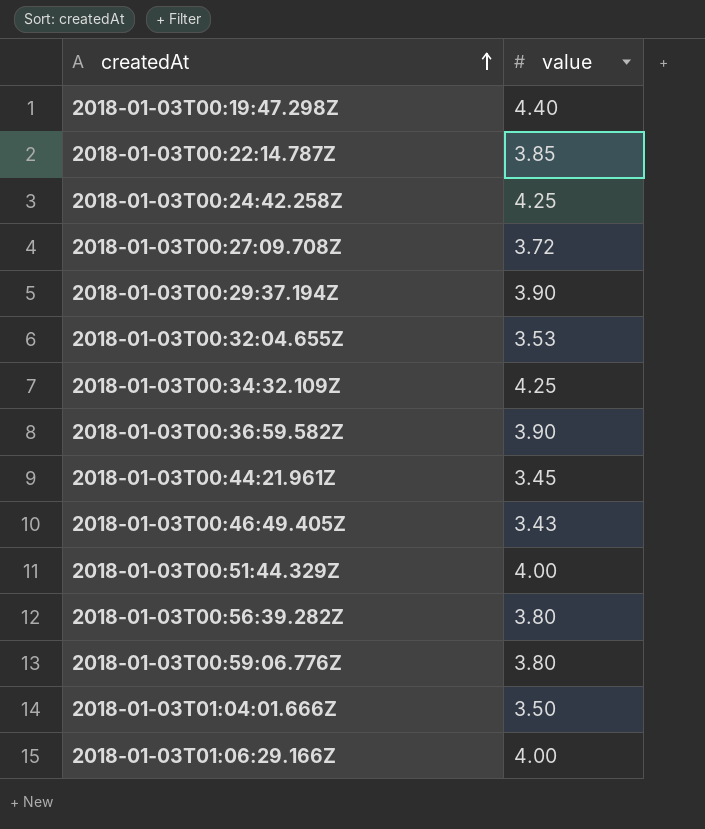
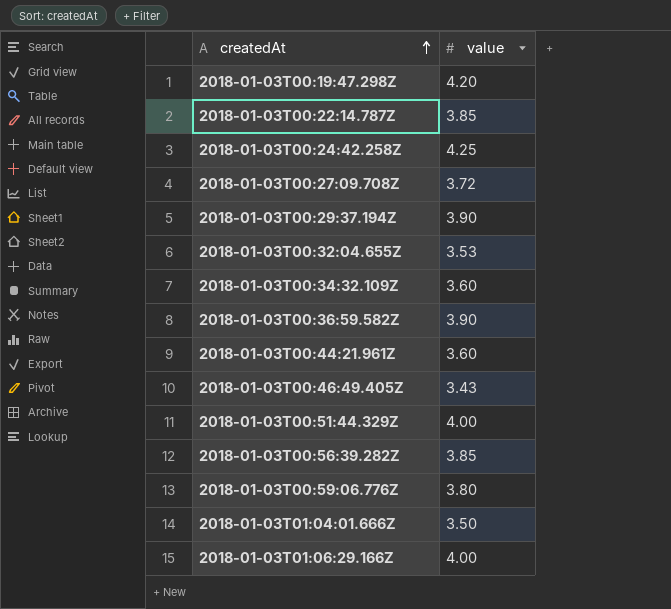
2018-01-03T00:19:47.298Z | value: 4.40 -> 4.20
2018-01-03T00:34:32.109Z | value: 4.25 -> 3.60
2018-01-03T00:44:21.961Z | value: 3.45 -> 3.60
2018-01-03T00:56:39.282Z | value: 3.80 -> 3.85

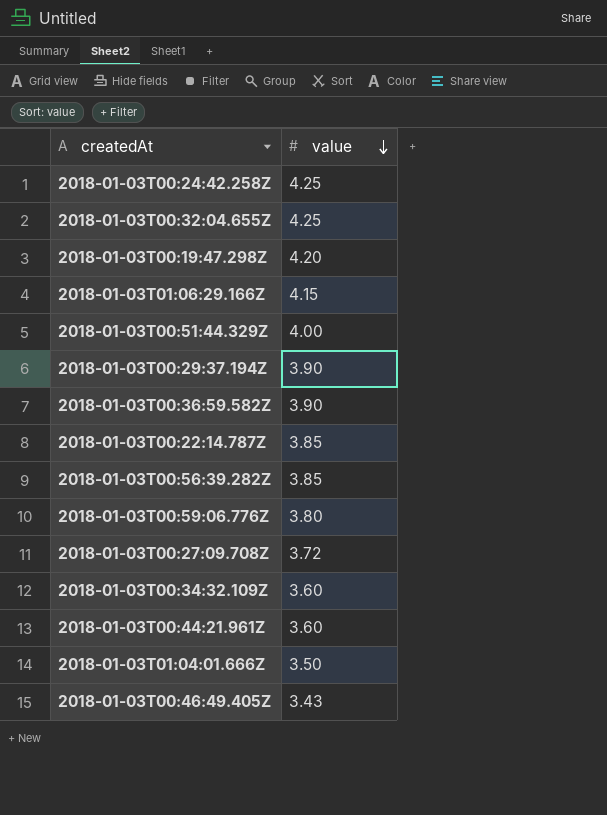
row order: createdAt ascending -> value descending
2018-01-03T00:32:04.655Z | value: 3.53 -> 4.25
2018-01-03T01:06:29.166Z | value: 4.00 -> 4.15

